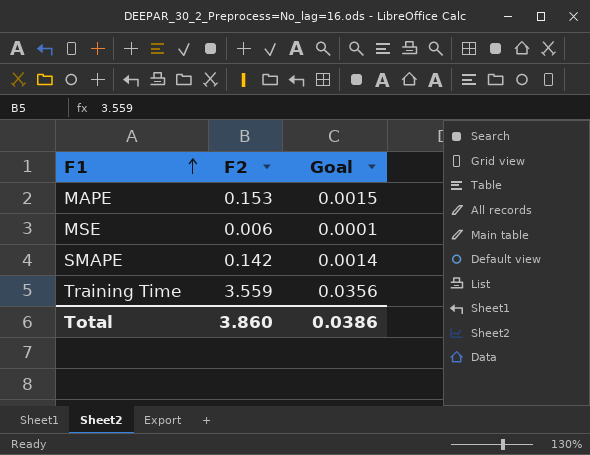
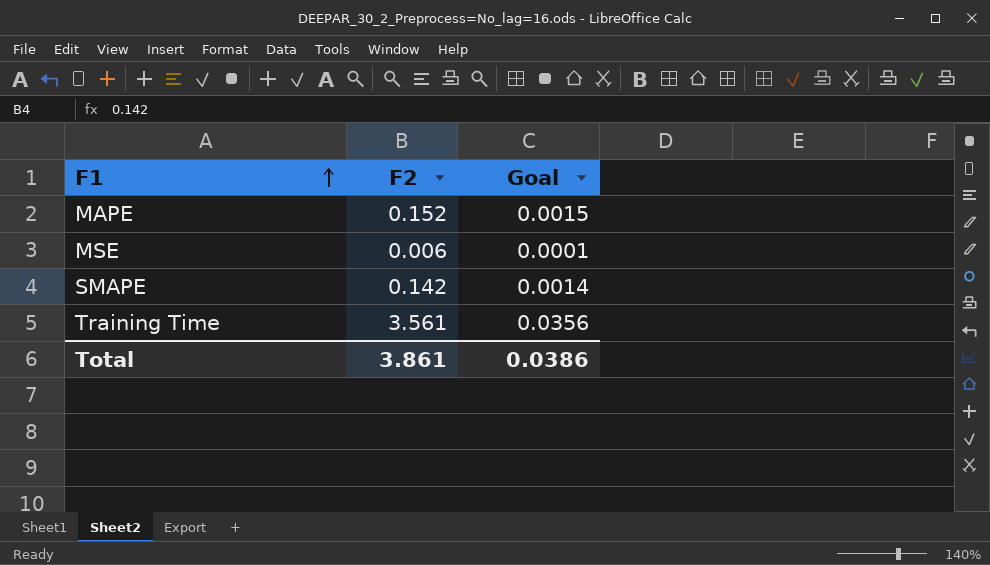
MAPE | F2: 0.153 -> 0.152
Training Time | F2: 3.559 -> 3.561
Total | F2: 3.860 -> 3.861

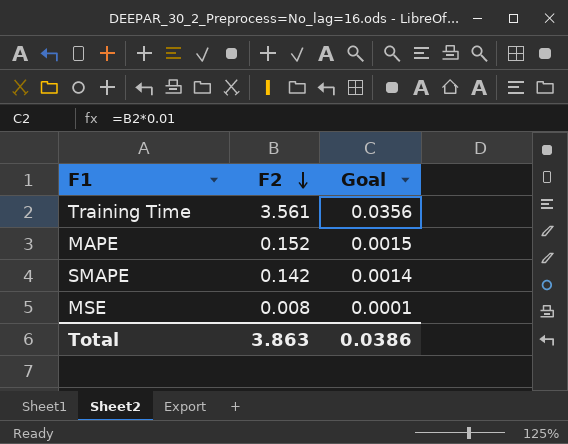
row order: F1 ascending -> F2 descending
MSE | F2: 0.006 -> 0.008
Total | F2: 3.861 -> 3.863

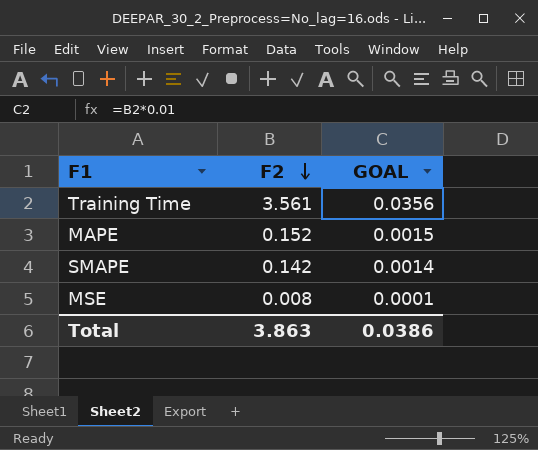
column name: Goal -> GOAL

